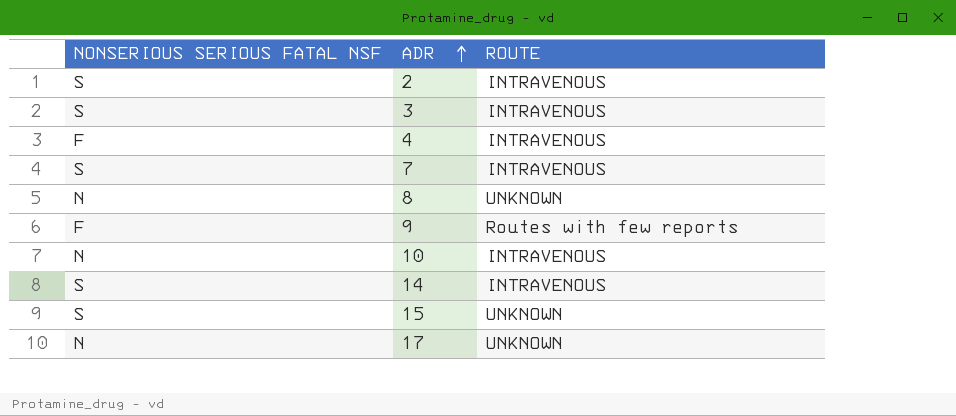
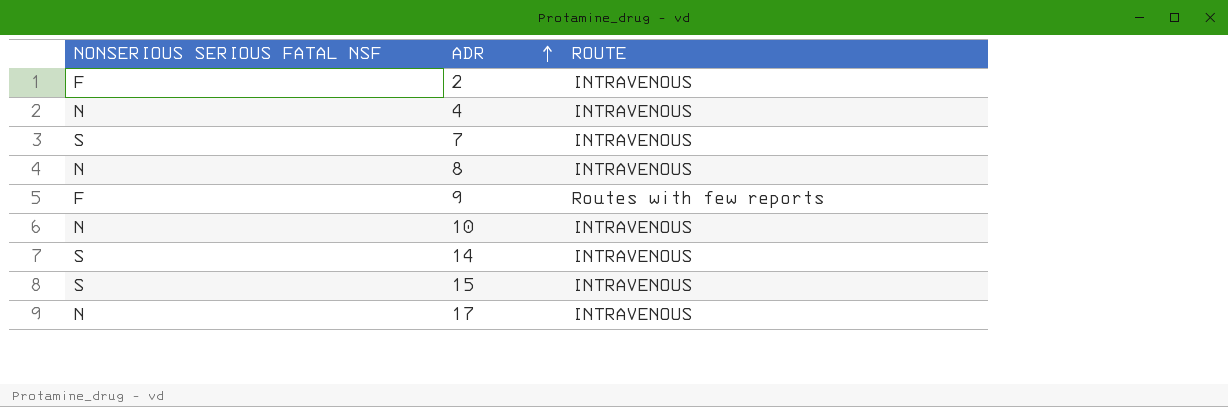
row 3: S | INTRAVENOUS -> none
2 | NONSERIOUS SERIOUS FATAL NSF: S -> F
4 | NONSERIOUS SERIOUS FATAL NSF: F -> N
8 | ROUTE: UNKNOWN -> INTRAVENOUS
15 | ROUTE: UNKNOWN -> INTRAVENOUS
17 | ROUTE: UNKNOWN -> INTRAVENOUS

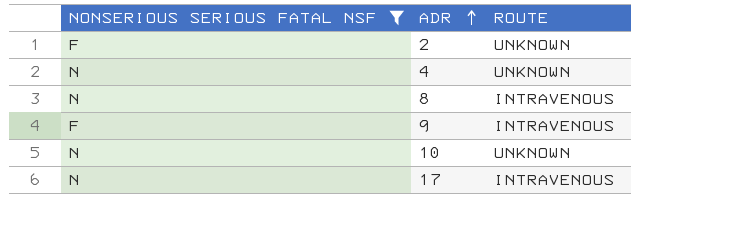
filter: none -> NONSERIOUS SERIOUS FATAL NSF != S
2 | ROUTE: INTRAVENOUS -> UNKNOWN
4 | ROUTE: INTRAVENOUS -> UNKNOWN
9 | ROUTE: Routes with few reports -> INTRAVENOUS
10 | ROUTE: INTRAVENOUS -> UNKNOWN

